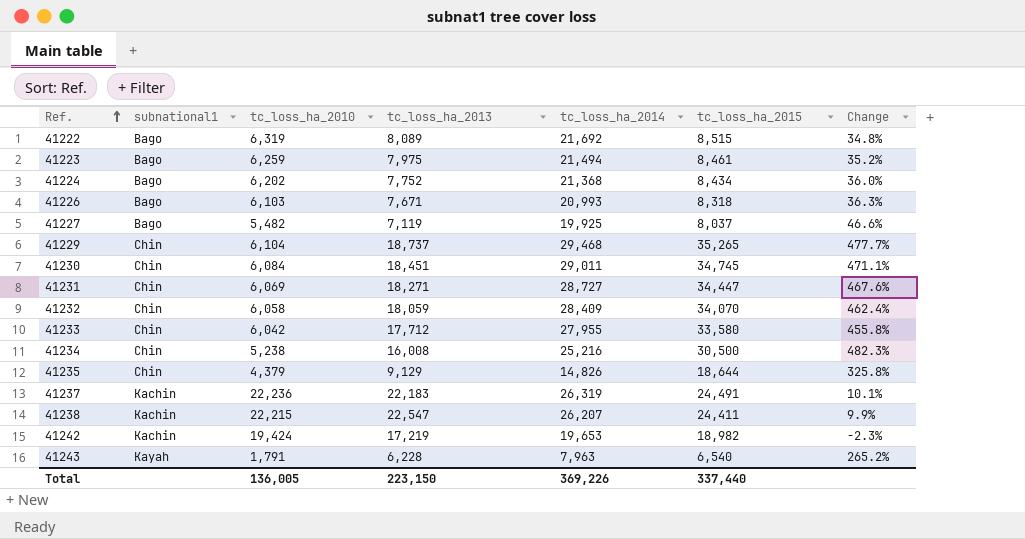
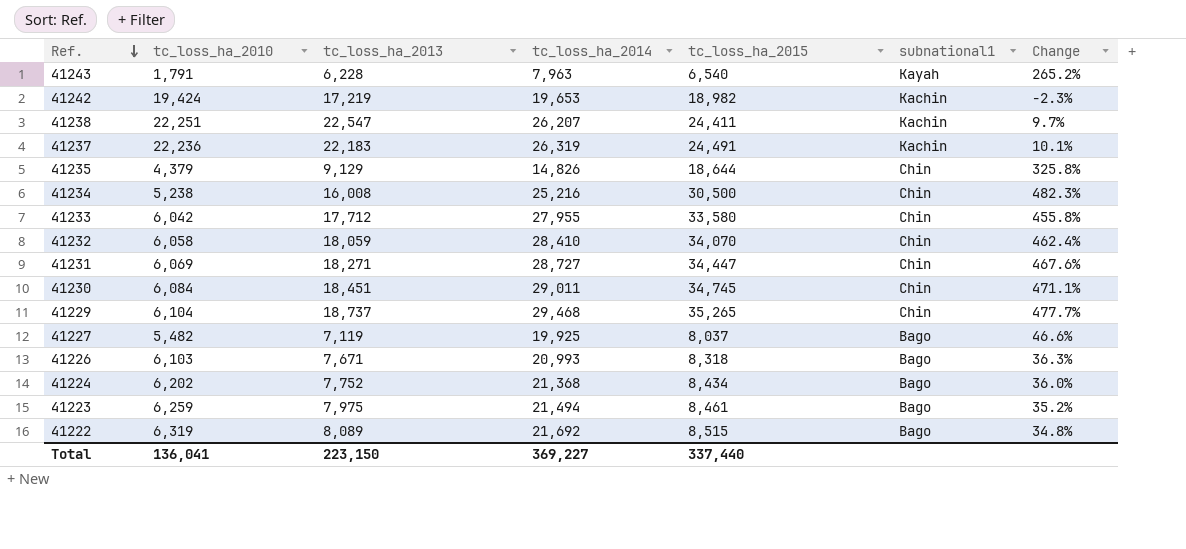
row order: Ref. ascending -> Ref. descending
column subnational1 | position: 2 -> 6
41238 | tc_loss_ha_2010: 22,215 -> 22,251
41238 | Change: 9.9% -> 9.7%
41232 | tc_loss_ha_2014: 28,409 -> 28,410
Total | tc_loss_ha_2010: 136,005 -> 136,041
Total | tc_loss_ha_2014: 369,226 -> 369,227

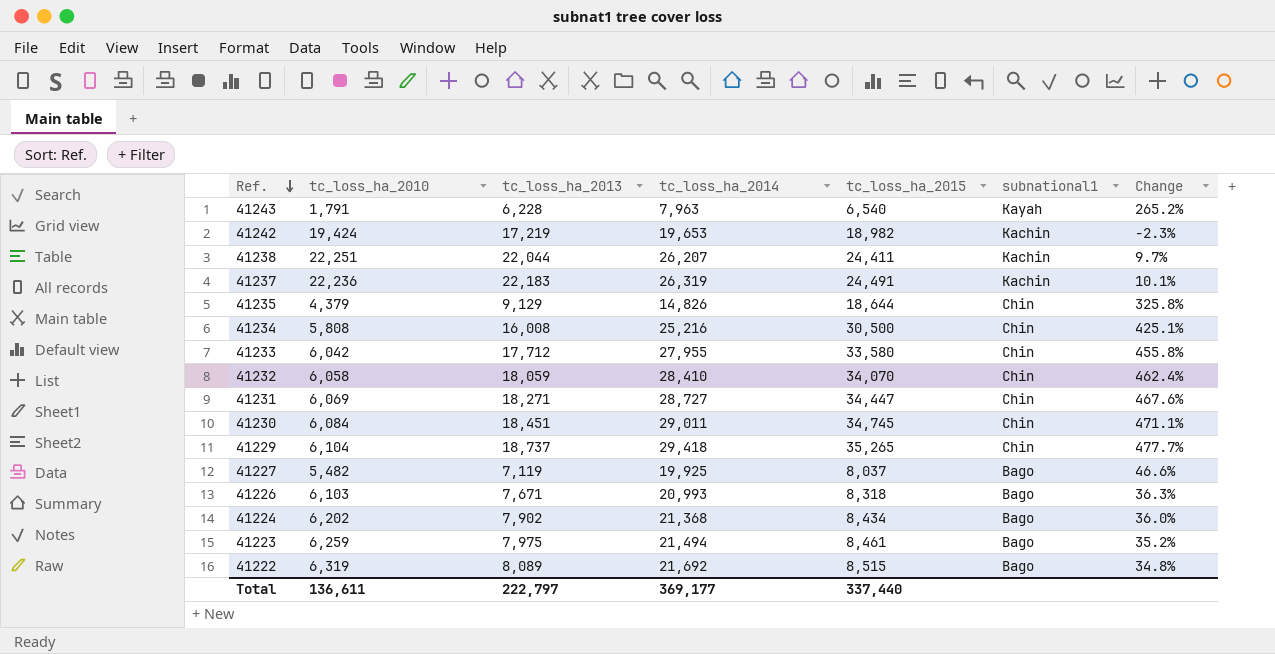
41238 | tc_loss_ha_2013: 22,547 -> 22,044
41234 | tc_loss_ha_2010: 5,238 -> 5,808
41234 | Change: 482.3% -> 425.1%
41229 | tc_loss_ha_2014: 29,468 -> 29,418
41224 | tc_loss_ha_2013: 7,752 -> 7,902
Total | tc_loss_ha_2010: 136,041 -> 136,611
Total | tc_loss_ha_2013: 223,150 -> 222,797
Total | tc_loss_ha_2014: 369,227 -> 369,177

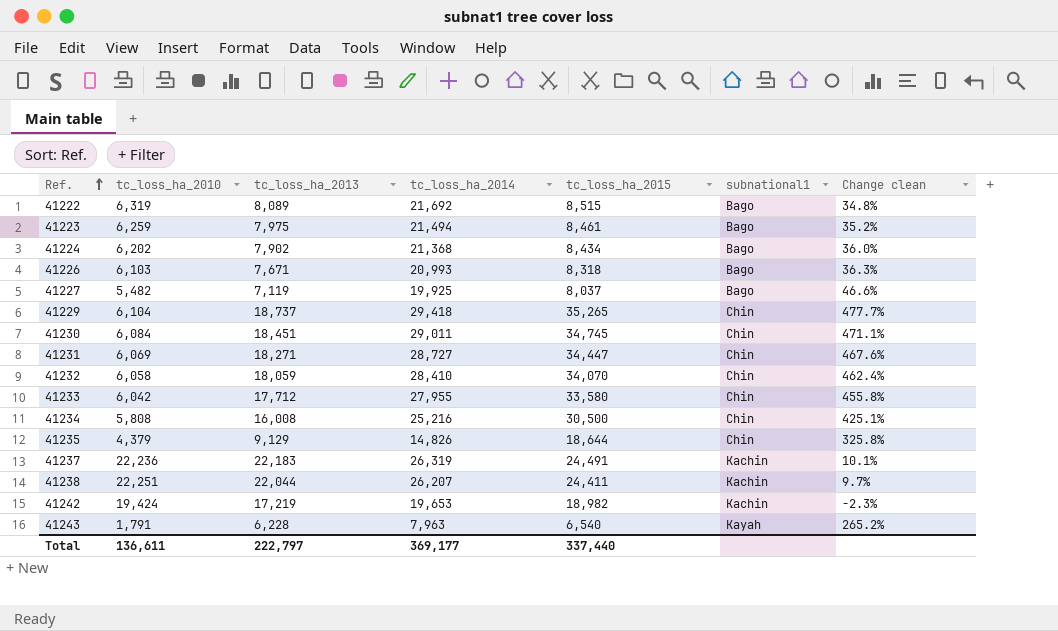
row order: Ref. descending -> Ref. ascending
column name: Change -> Change clean

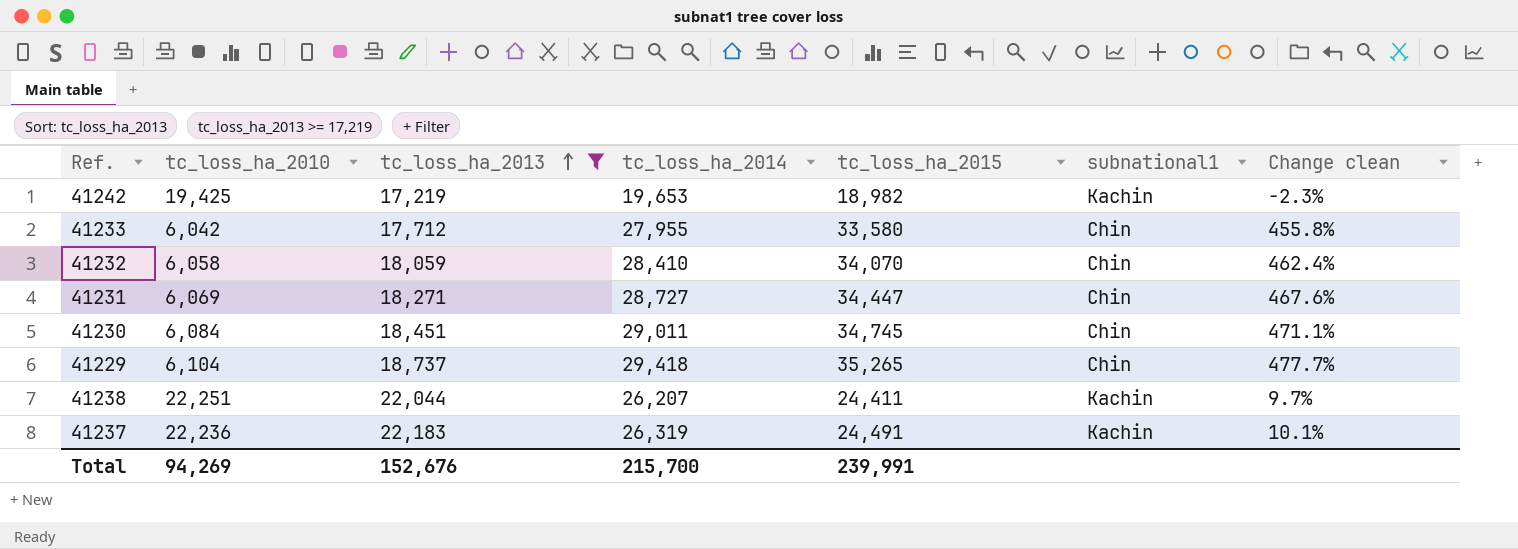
filter: none -> tc_loss_ha_2013 >= 17,219
row order: Ref. ascending -> tc_loss_ha_2013 ascending
41242 | tc_loss_ha_2010: 19,424 -> 19,425
Total | tc_loss_ha_2010: 136,611 -> 94,269
Total | tc_loss_ha_2013: 222,797 -> 152,676
Total | tc_loss_ha_2014: 369,177 -> 215,700
Total | tc_loss_ha_2015: 337,440 -> 239,991

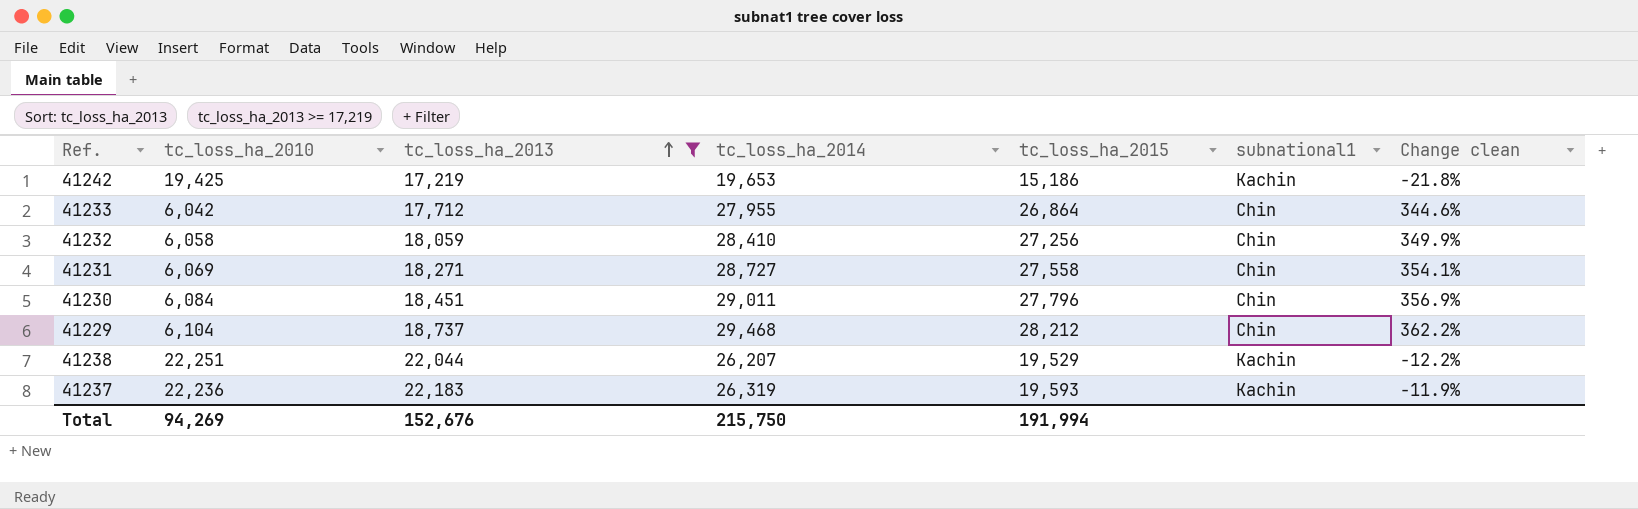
41242 | tc_loss_ha_2015: 18,982 -> 15,186
41242 | Change clean: -2.3% -> -21.8%
41233 | tc_loss_ha_2015: 33,580 -> 26,864
41233 | Change clean: 455.8% -> 344.6%
41232 | tc_loss_ha_2015: 34,070 -> 27,256
41232 | Change clean: 462.4% -> 349.9%
41231 | tc_loss_ha_2015: 34,447 -> 27,558
41231 | Change clean: 467.6% -> 354.1%
41230 | tc_loss_ha_2015: 34,745 -> 27,796
41230 | Change clean: 471.1% -> 356.9%
41229 | tc_loss_ha_2014: 29,418 -> 29,468
41229 | tc_loss_ha_2015: 35,265 -> 28,212
41229 | Change clean: 477.7% -> 362.2%
41238 | tc_loss_ha_2015: 24,411 -> 19,529
41238 | Change clean: 9.7% -> -12.2%
41237 | tc_loss_ha_2015: 24,491 -> 19,593
41237 | Change clean: 10.1% -> -11.9%
Total | tc_loss_ha_2014: 215,700 -> 215,750
Total | tc_loss_ha_2015: 239,991 -> 191,994

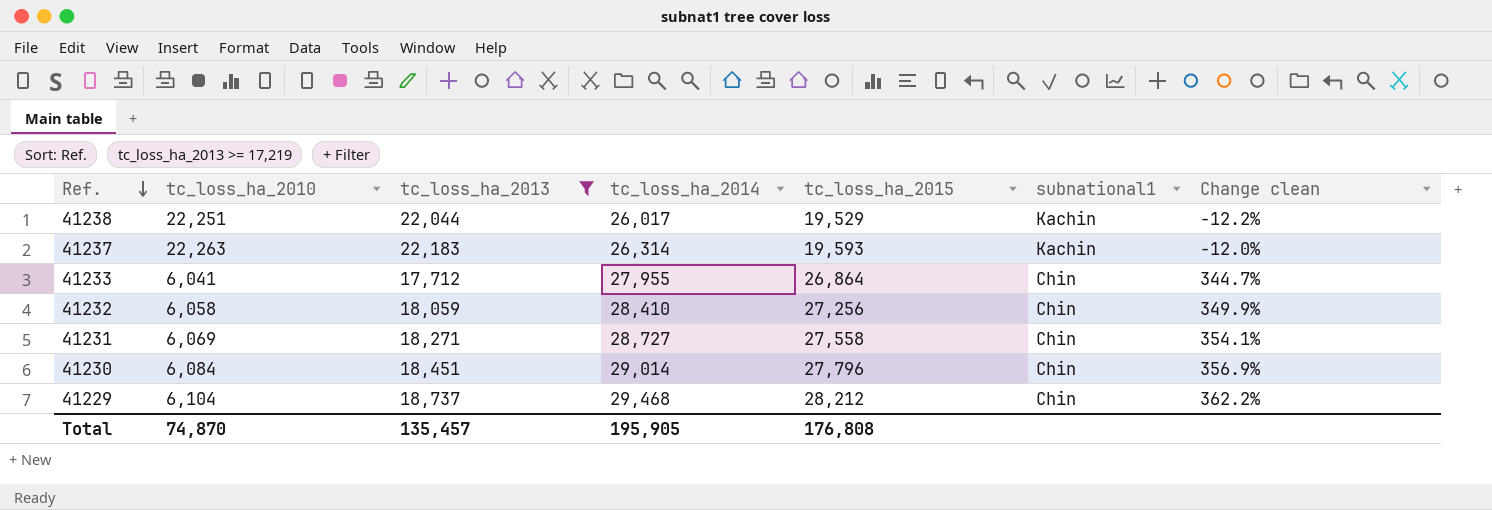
row order: tc_loss_ha_2013 ascending -> Ref. descending
row 41242: 19,425 | 17,219 | 19,653 | 15,186 | Kachin | -21.8% -> none
41238 | tc_loss_ha_2014: 26,207 -> 26,017
41237 | tc_loss_ha_2010: 22,236 -> 22,263
41237 | tc_loss_ha_2014: 26,319 -> 26,314
41237 | Change clean: -11.9% -> -12.0%
41233 | tc_loss_ha_2010: 6,042 -> 6,041
41233 | Change clean: 344.6% -> 344.7%
41230 | tc_loss_ha_2014: 29,011 -> 29,014
Total | tc_loss_ha_2010: 94,269 -> 74,870
Total | tc_loss_ha_2013: 152,676 -> 135,457
Total | tc_loss_ha_2014: 215,750 -> 195,905
Total | tc_loss_ha_2015: 191,994 -> 176,808

